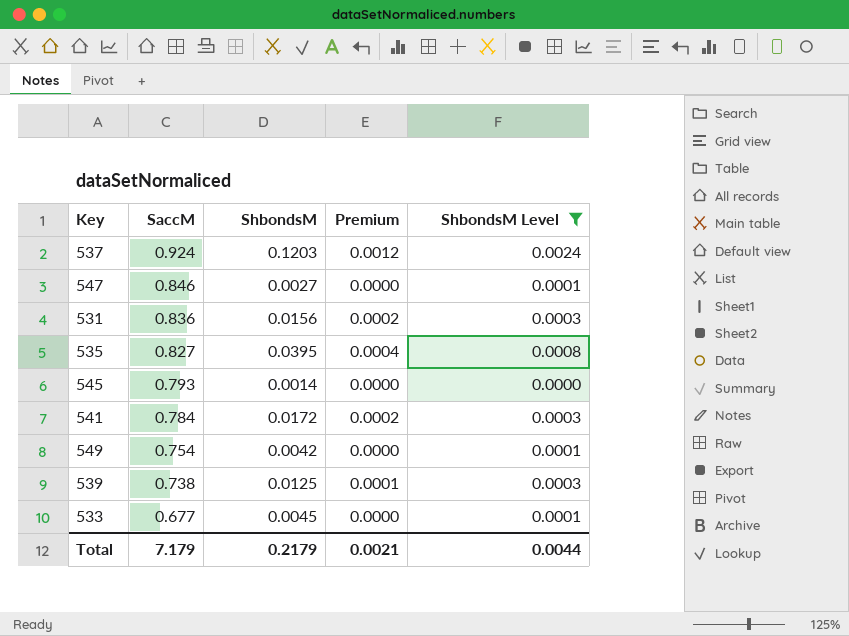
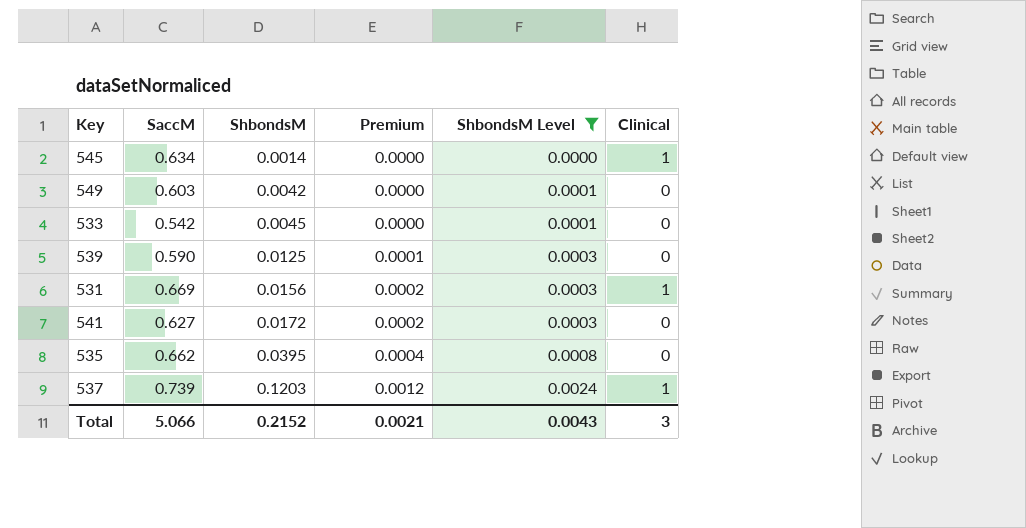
row order: SaccM descending -> ShbondsM ascending
column Clinical | position: none -> 6
row 547: 0.846 | 0.0027 | 0.0000 | 0.0001 -> none
545 | SaccM: 0.793 -> 0.634
549 | SaccM: 0.754 -> 0.603
533 | SaccM: 0.677 -> 0.542
539 | SaccM: 0.738 -> 0.590
531 | SaccM: 0.836 -> 0.669
541 | SaccM: 0.784 -> 0.627
535 | SaccM: 0.827 -> 0.662
537 | SaccM: 0.924 -> 0.739
Total | SaccM: 7.179 -> 5.066
Total | ShbondsM: 0.2179 -> 0.2152
Total | ShbondsM Level: 0.0044 -> 0.0043

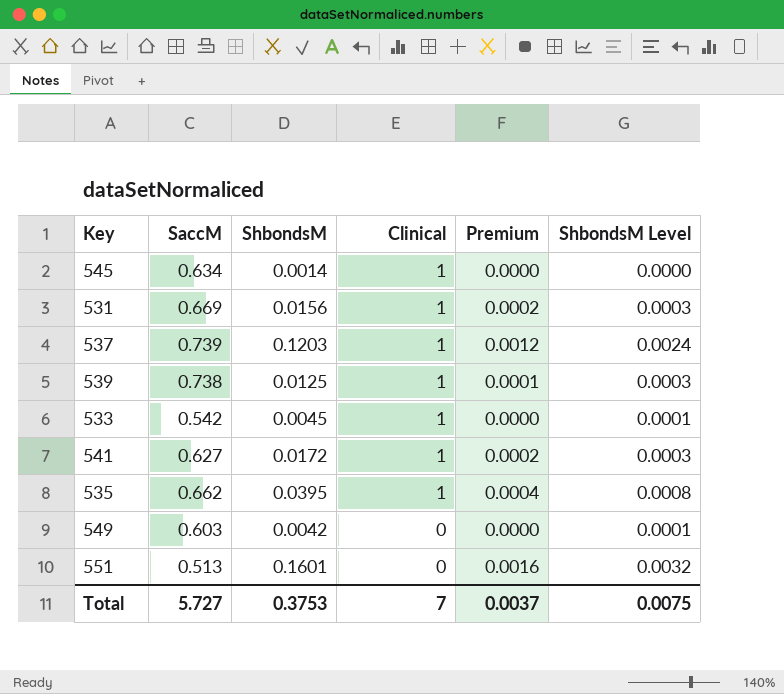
filter: ShbondsM Level != 0.0032 -> none
row order: ShbondsM ascending -> Clinical descending
column Clinical | position: 6 -> 4
539 | SaccM: 0.590 -> 0.738
539 | Clinical: 0 -> 1
533 | Clinical: 0 -> 1
541 | Clinical: 0 -> 1
535 | Clinical: 0 -> 1
Total | SaccM: 5.066 -> 5.727
Total | ShbondsM: 0.2152 -> 0.3753
Total | Clinical: 3 -> 7
Total | Premium: 0.0021 -> 0.0037
Total | ShbondsM Level: 0.0043 -> 0.0075

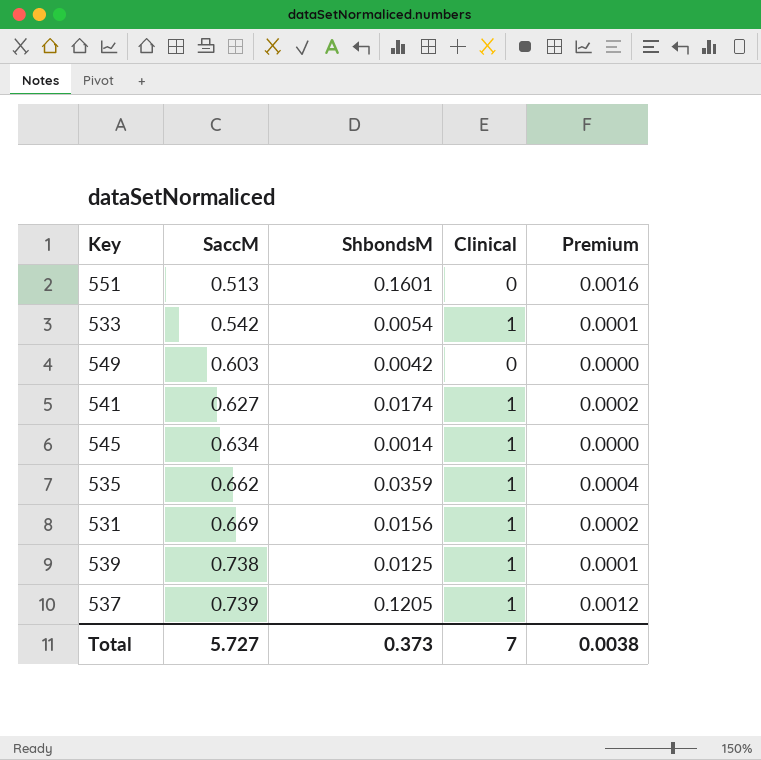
row order: Clinical descending -> SaccM ascending
column ShbondsM Level | formula: [ShbondsM] * 0.02 -> none
533 | ShbondsM: 0.0045 -> 0.0054
533 | Premium: 0.0000 -> 0.0001
541 | ShbondsM: 0.0172 -> 0.0174
535 | ShbondsM: 0.0395 -> 0.0359
537 | ShbondsM: 0.1203 -> 0.1205
Total | ShbondsM: 0.3753 -> 0.373
Total | Premium: 0.0037 -> 0.0038

